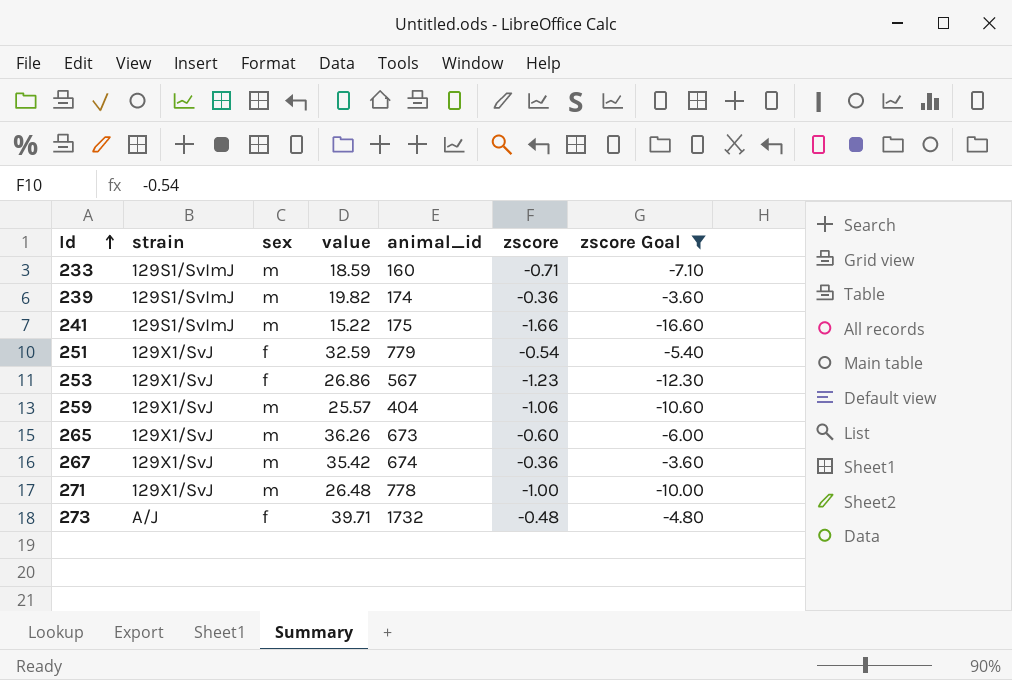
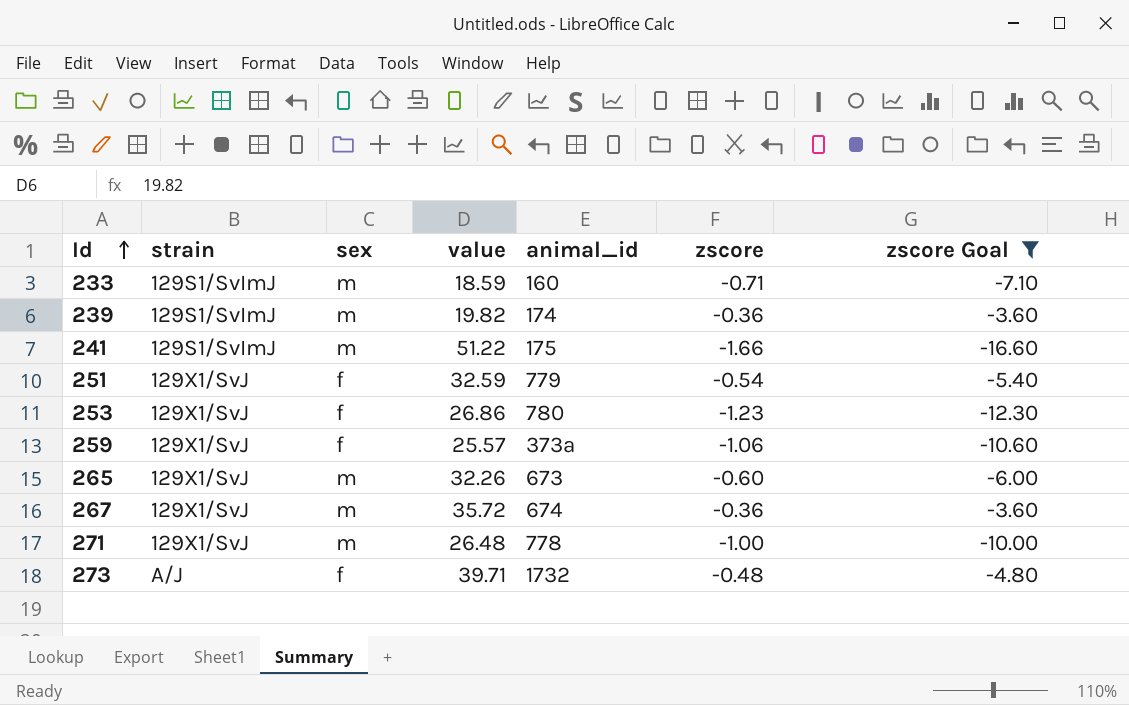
241 | value: 15.22 -> 51.22
253 | animal_id: 567 -> 780
259 | sex: m -> f
259 | animal_id: 404 -> 373a
265 | value: 36.26 -> 32.26
267 | value: 35.42 -> 35.72

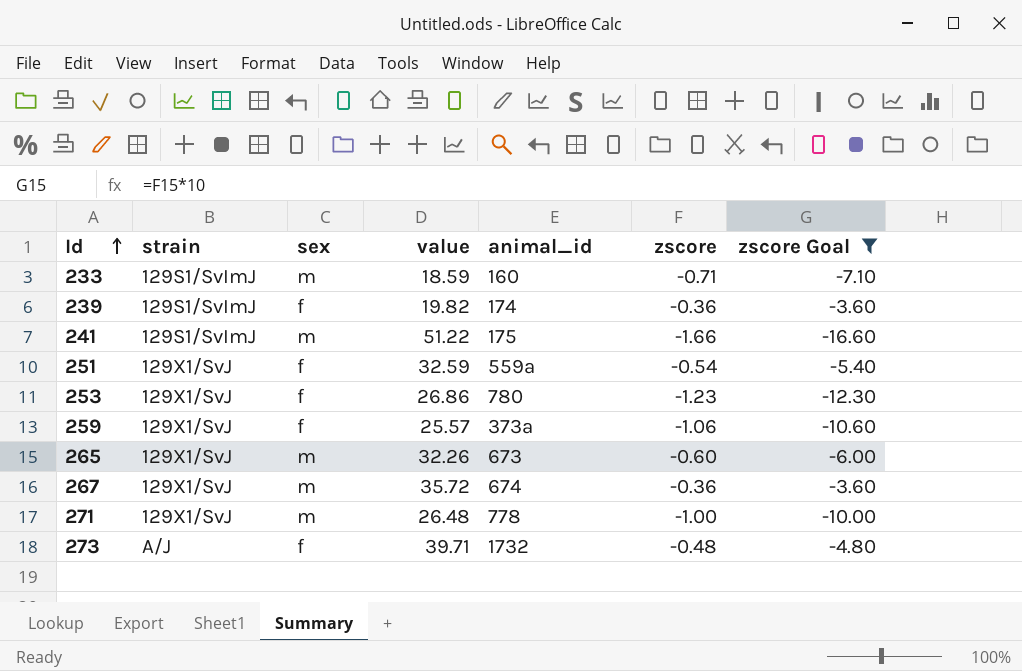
239 | sex: m -> f
251 | animal_id: 779 -> 559a

